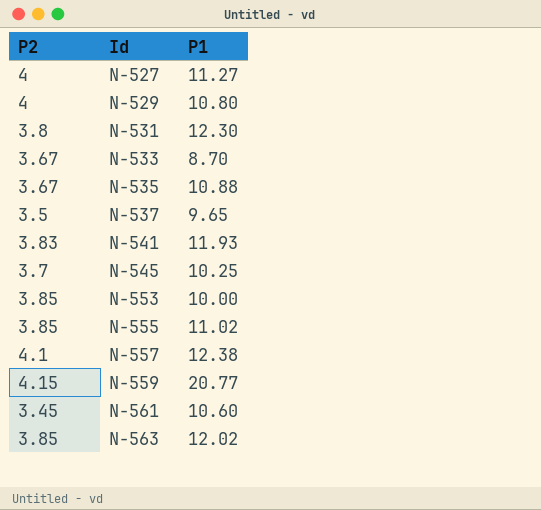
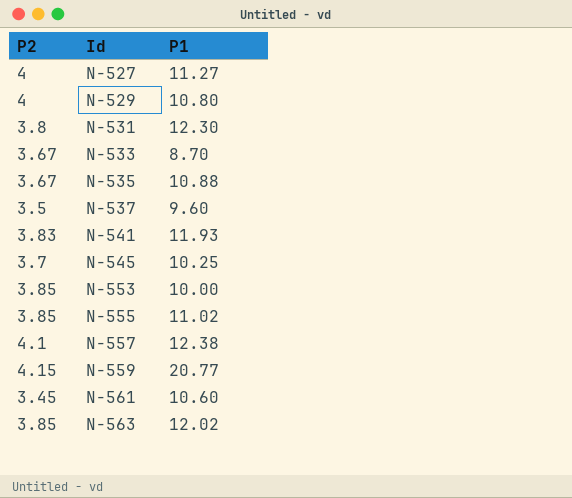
N-537 | P1: 9.65 -> 9.60

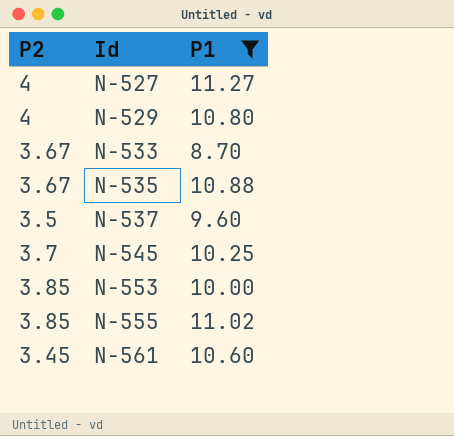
filter: none -> P1 <= 11.27

